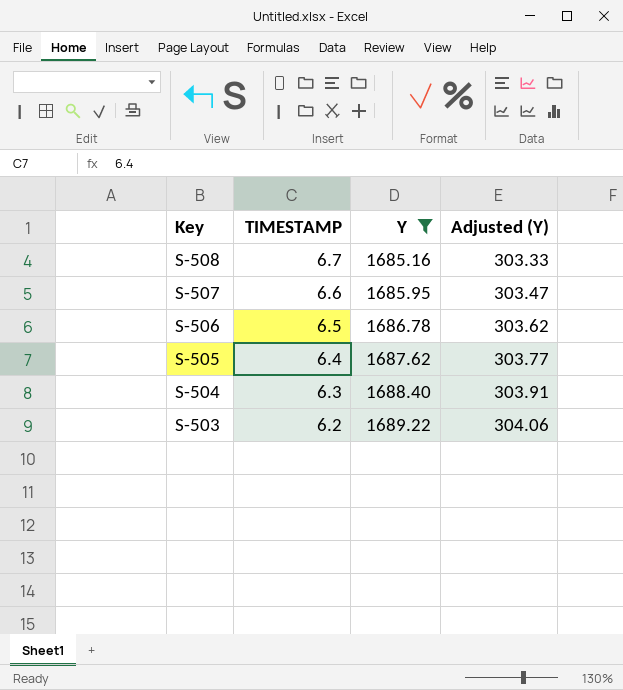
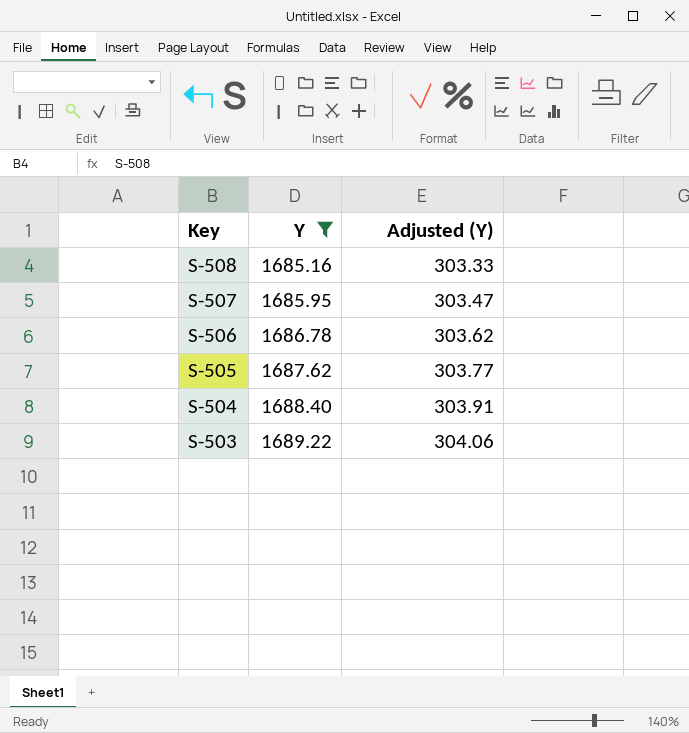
column TIMESTAMP | position: 2 -> none

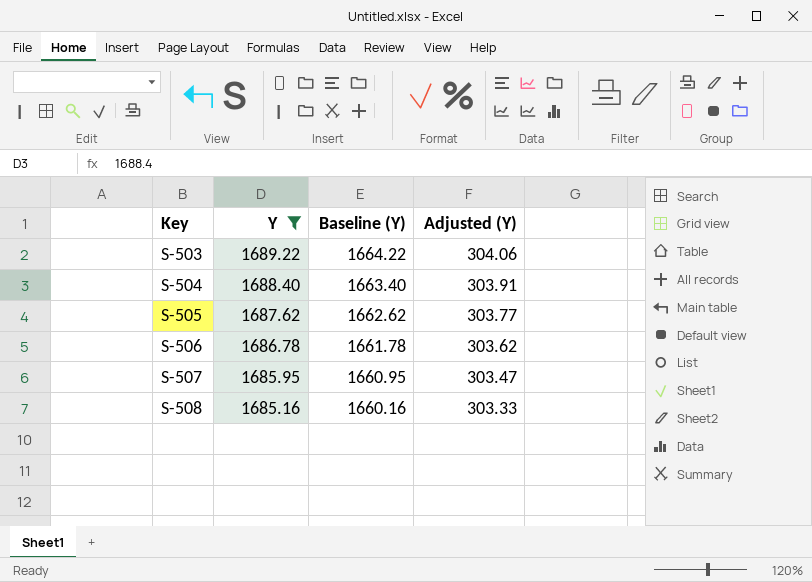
row order: Key descending -> Key ascending
column Baseline (Y) | formula: none -> [Y] - 25

